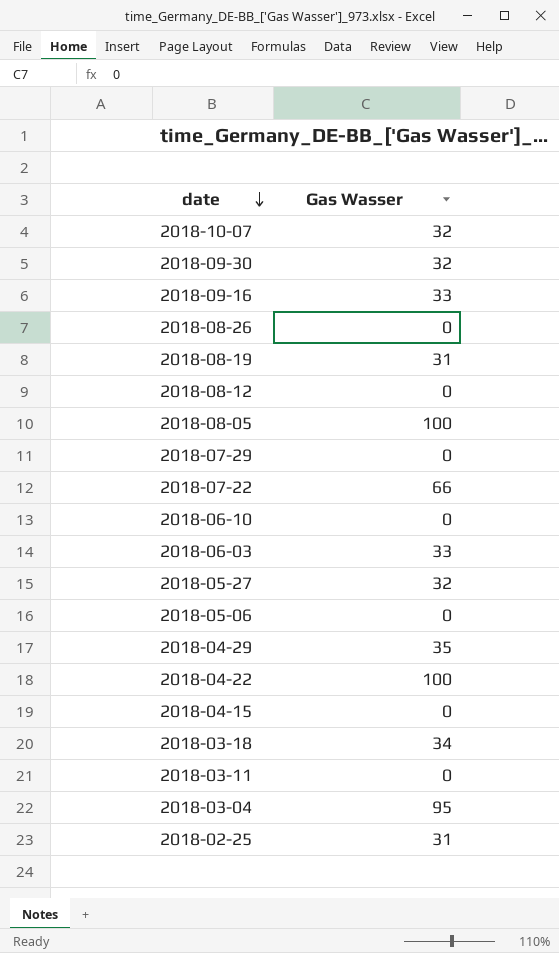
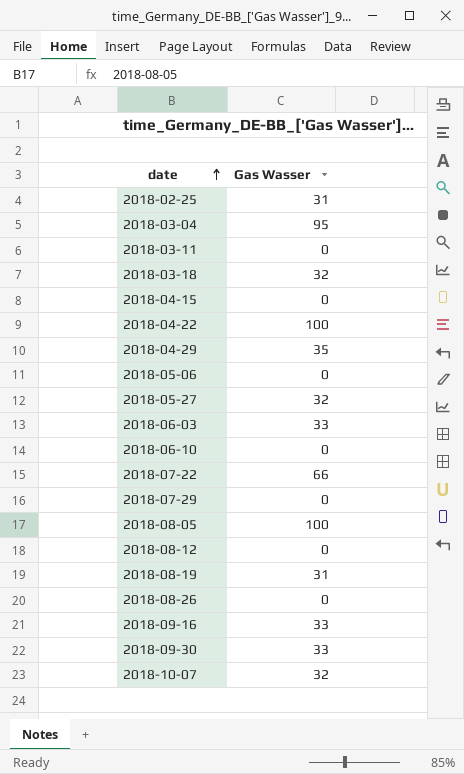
row order: date descending -> date ascending
2018-03-18 | Gas Wasser: 34 -> 32
2018-09-30 | Gas Wasser: 32 -> 33

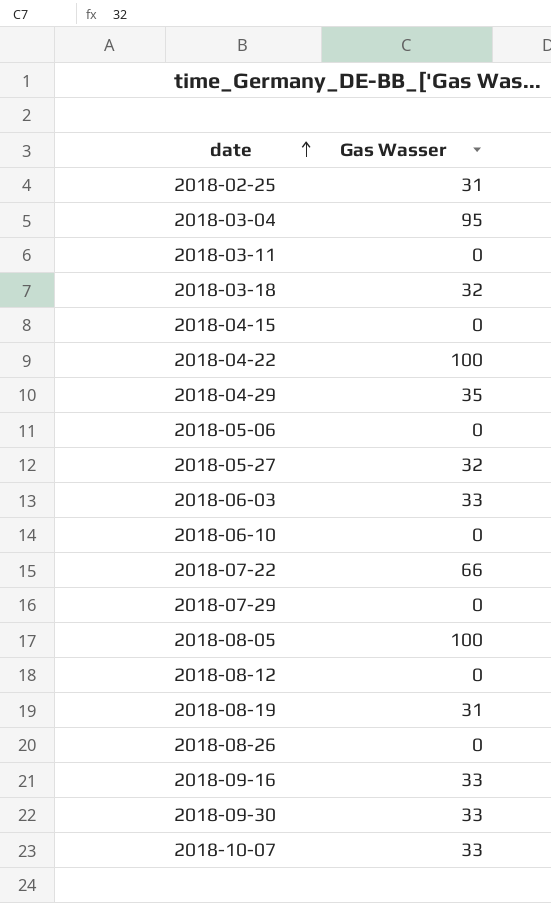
2018-10-07 | Gas Wasser: 32 -> 33

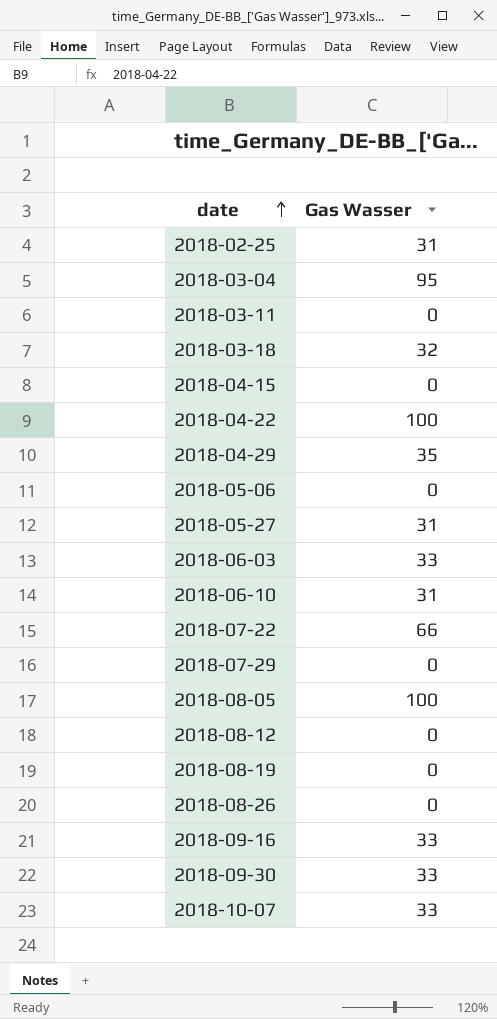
2018-05-27 | Gas Wasser: 32 -> 31
2018-06-10 | Gas Wasser: 0 -> 31
2018-08-19 | Gas Wasser: 31 -> 0

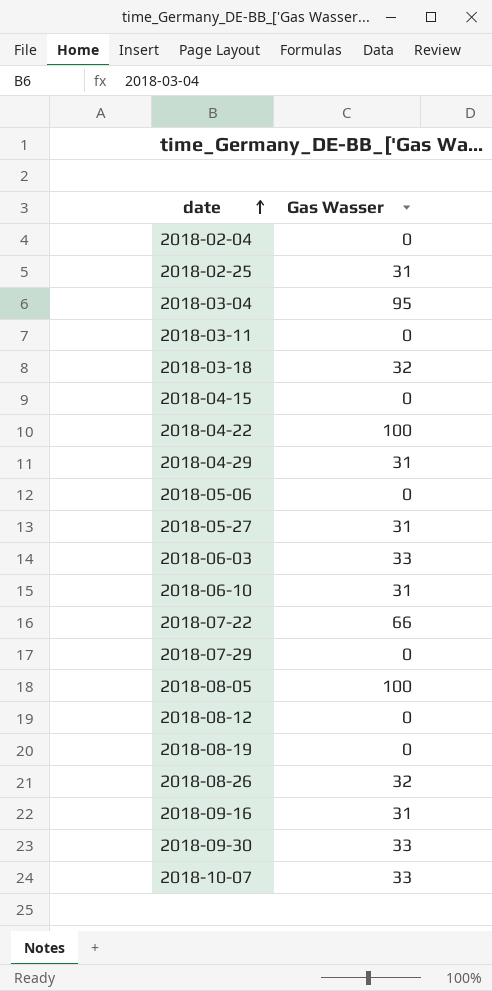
row 2018-02-04: none -> 0
2018-04-29 | Gas Wasser: 35 -> 31
2018-08-26 | Gas Wasser: 0 -> 32
2018-09-16 | Gas Wasser: 33 -> 31

